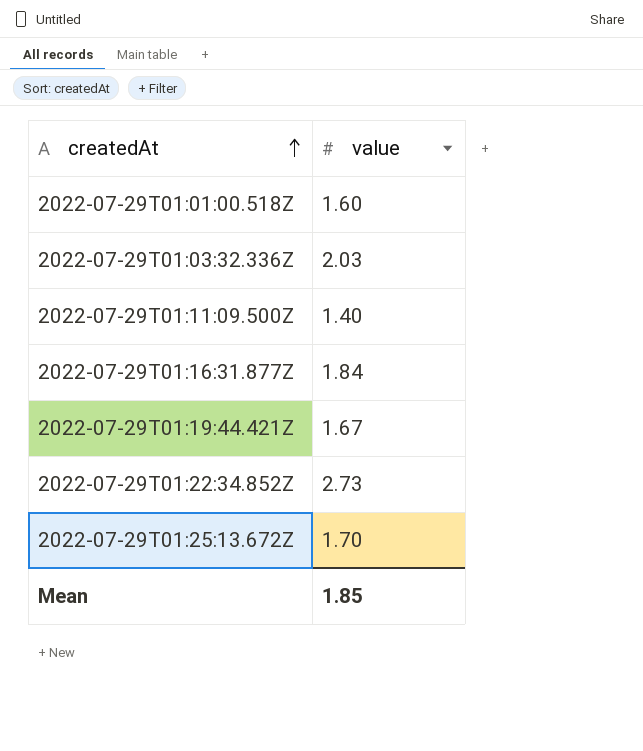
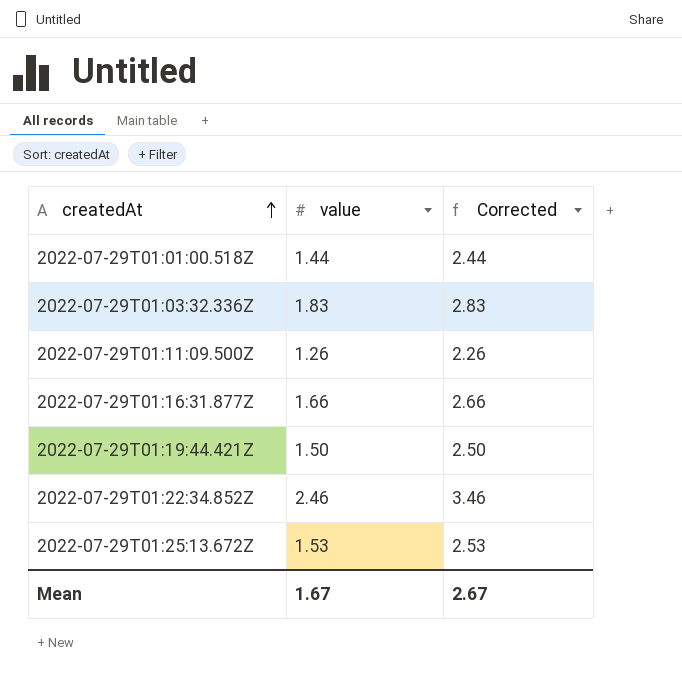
column Corrected | formula: none -> [value] + 1
2022-07-29T01:01:00.518Z | value: 1.60 -> 1.44
2022-07-29T01:03:32.336Z | value: 2.03 -> 1.83
2022-07-29T01:11:09.500Z | value: 1.40 -> 1.26
2022-07-29T01:16:31.877Z | value: 1.84 -> 1.66
2022-07-29T01:19:44.421Z | value: 1.67 -> 1.50
2022-07-29T01:22:34.852Z | value: 2.73 -> 2.46
2022-07-29T01:25:13.672Z | value: 1.70 -> 1.53
Mean | value: 1.85 -> 1.67

